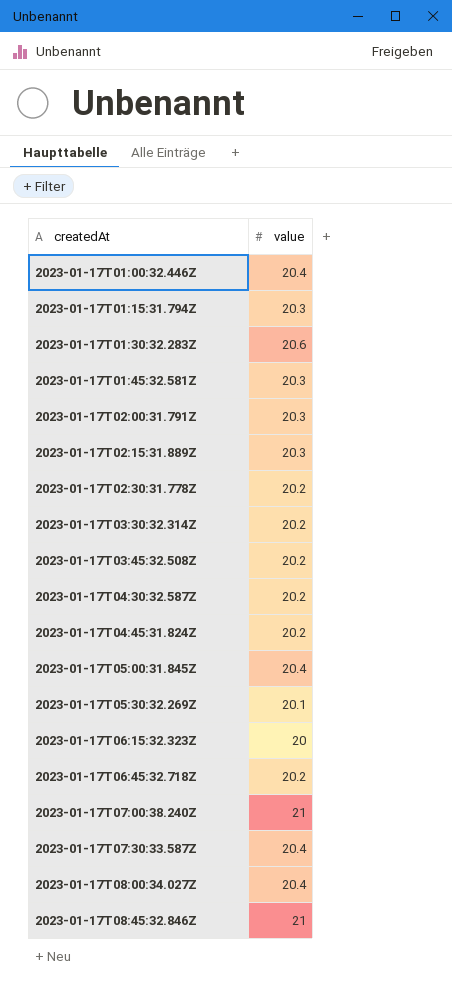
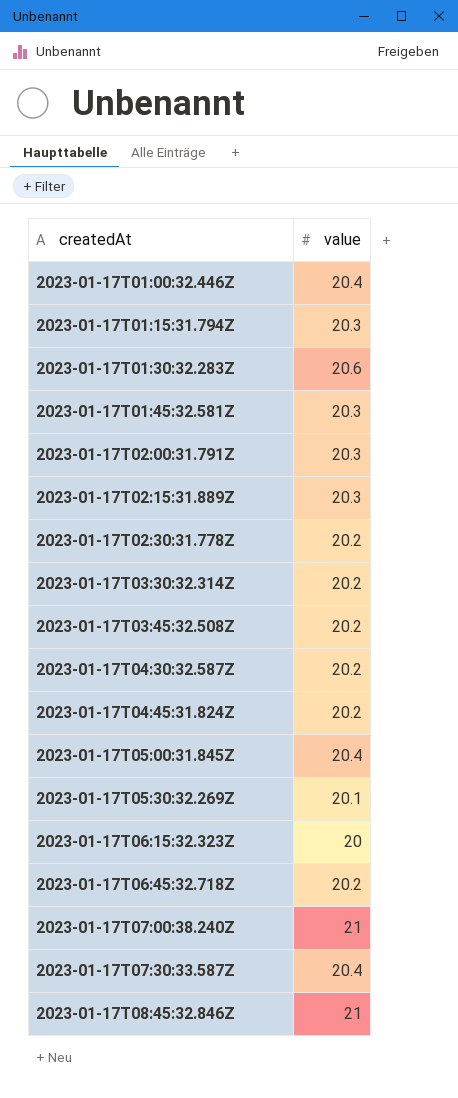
row 2023-01-17T08:00:34.027Z: 20.4 -> none

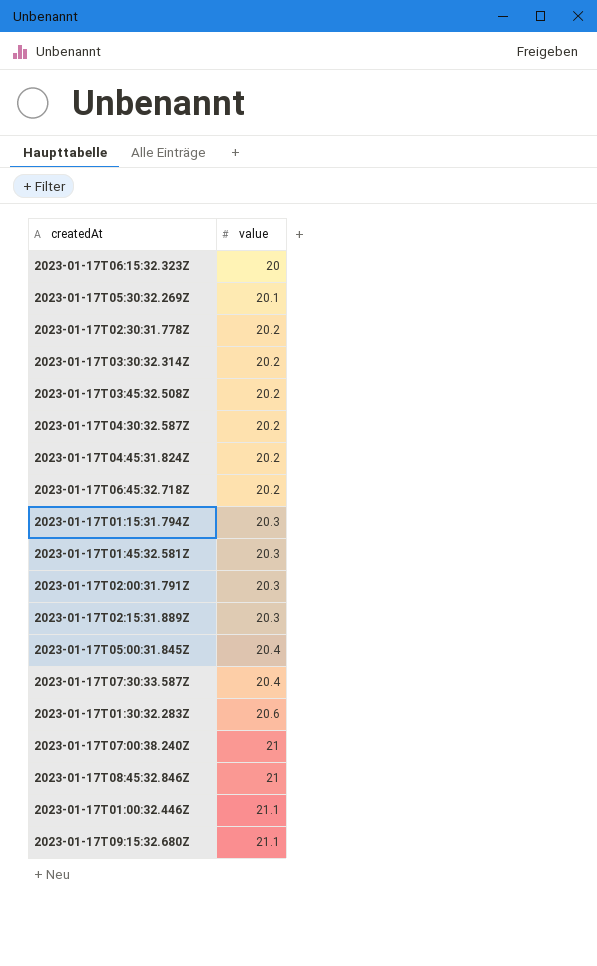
row order: createdAt ascending -> value ascending
2023-01-17T01:00:32.446Z | value: 20.4 -> 21.1
row 2023-01-17T09:15:32.680Z: none -> 21.1

